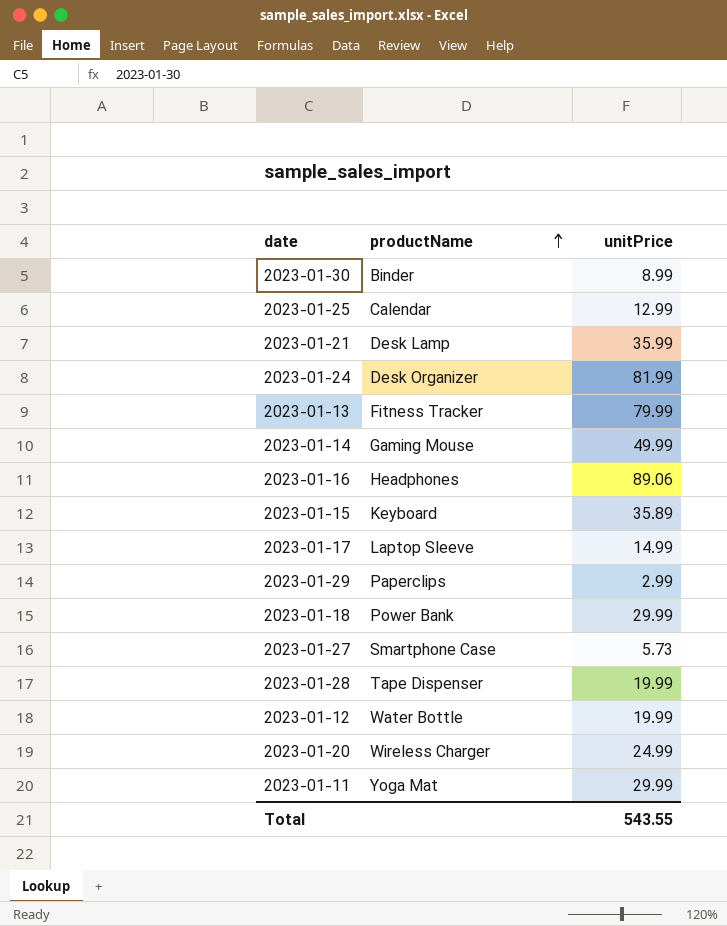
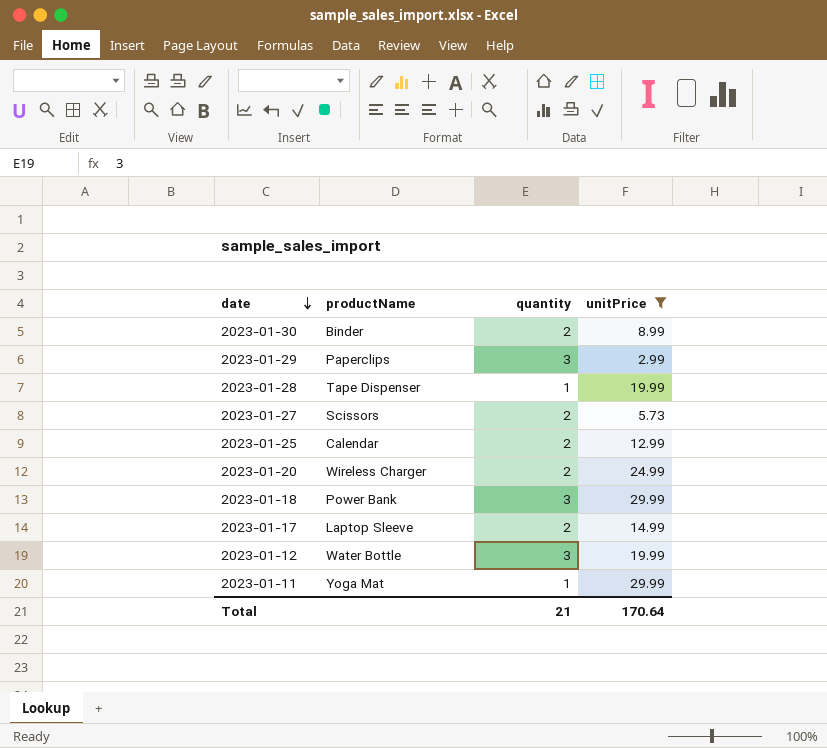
filter: none -> unitPrice <= 29.99
row order: productName ascending -> date descending
column quantity | position: none -> 3
2023-01-27 | productName: Smartphone Case -> Scissors
Total | unitPrice: 543.55 -> 170.64

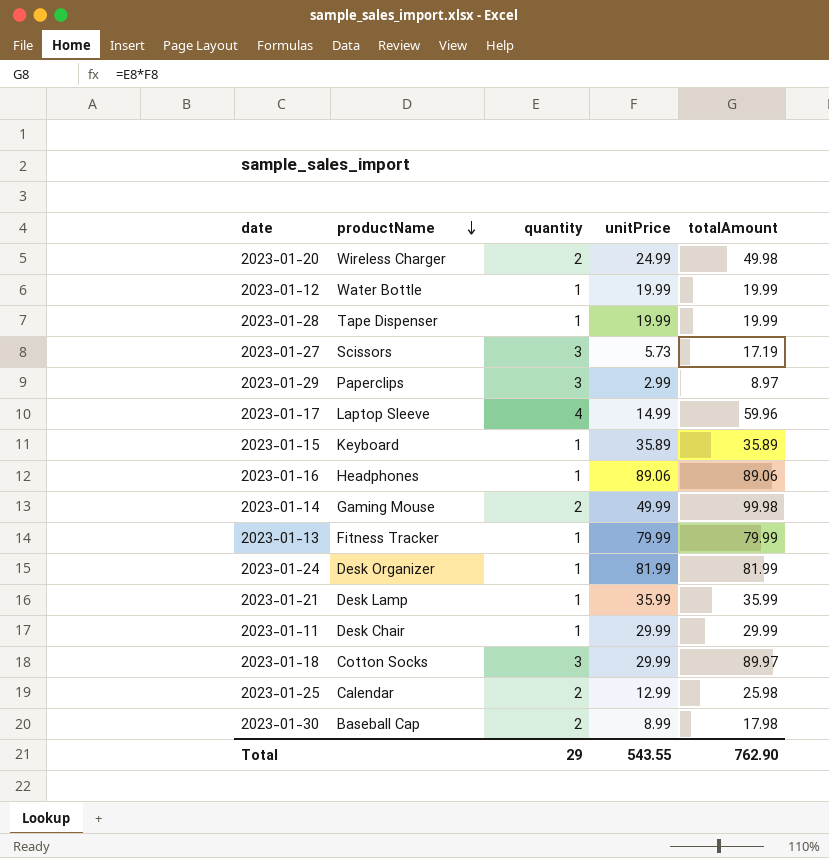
filter: unitPrice <= 29.99 -> none
row order: date descending -> productName descending
column totalAmount | formula: none -> [quantity] * [unitPrice]
2023-01-12 | quantity: 3 -> 1
2023-01-27 | quantity: 2 -> 3
2023-01-17 | quantity: 2 -> 4
2023-01-11 | productName: Yoga Mat -> Desk Chair
2023-01-18 | productName: Power Bank -> Cotton Socks
2023-01-30 | productName: Binder -> Baseball Cap
Total | quantity: 21 -> 29
Total | unitPrice: 170.64 -> 543.55

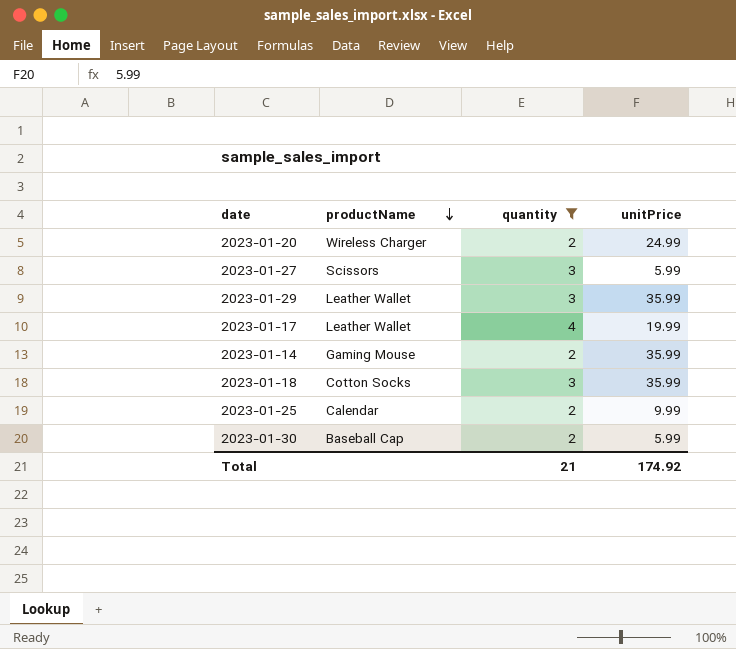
filter: none -> quantity != 1
column totalAmount | formula: [quantity] * [unitPrice] -> none
2023-01-27 | unitPrice: 5.73 -> 5.99
2023-01-29 | productName: Paperclips -> Leather Wallet
2023-01-29 | unitPrice: 2.99 -> 35.99
2023-01-17 | productName: Laptop Sleeve -> Leather Wallet
2023-01-17 | unitPrice: 14.99 -> 19.99
2023-01-14 | unitPrice: 49.99 -> 35.99
2023-01-18 | unitPrice: 29.99 -> 35.99
2023-01-25 | unitPrice: 12.99 -> 9.99
2023-01-30 | unitPrice: 8.99 -> 5.99
Total | quantity: 29 -> 21
Total | unitPrice: 543.55 -> 174.92

